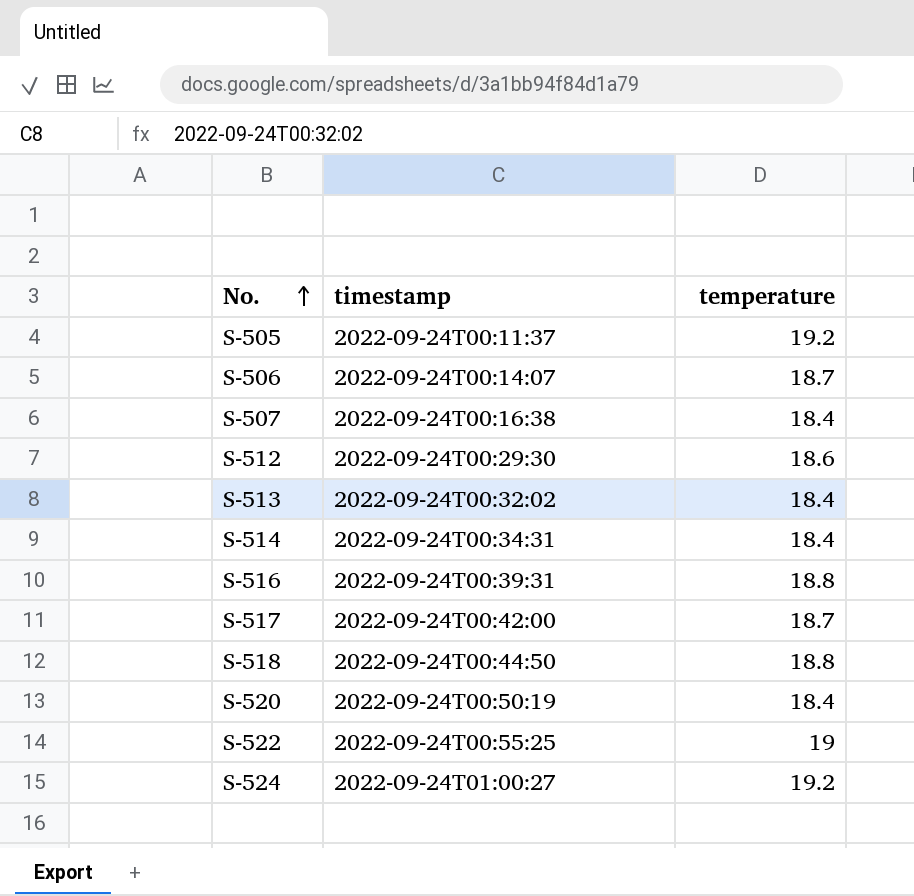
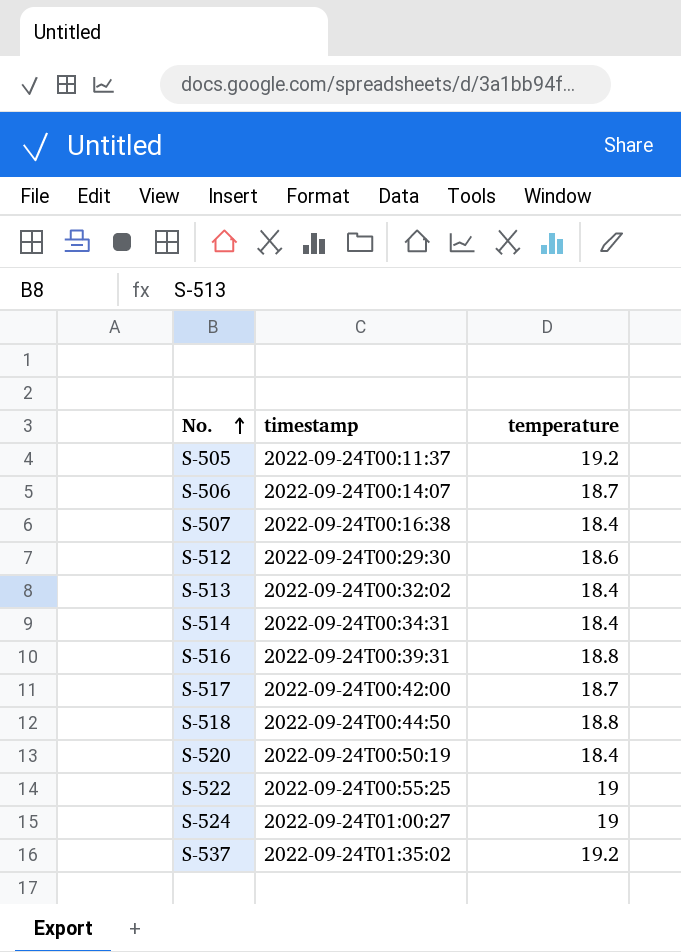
S-524 | temperature: 19.2 -> 19
row S-537: none -> 2022-09-24T01:35:02 | 19.2

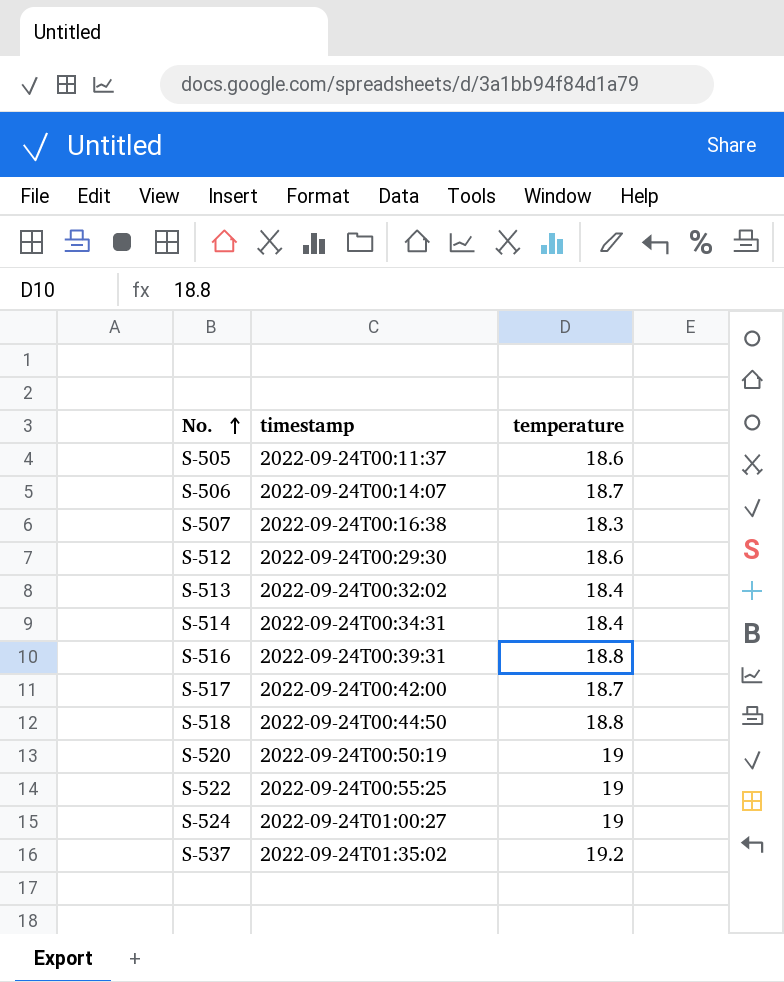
S-505 | temperature: 19.2 -> 18.6
S-507 | temperature: 18.4 -> 18.3
S-520 | temperature: 18.4 -> 19

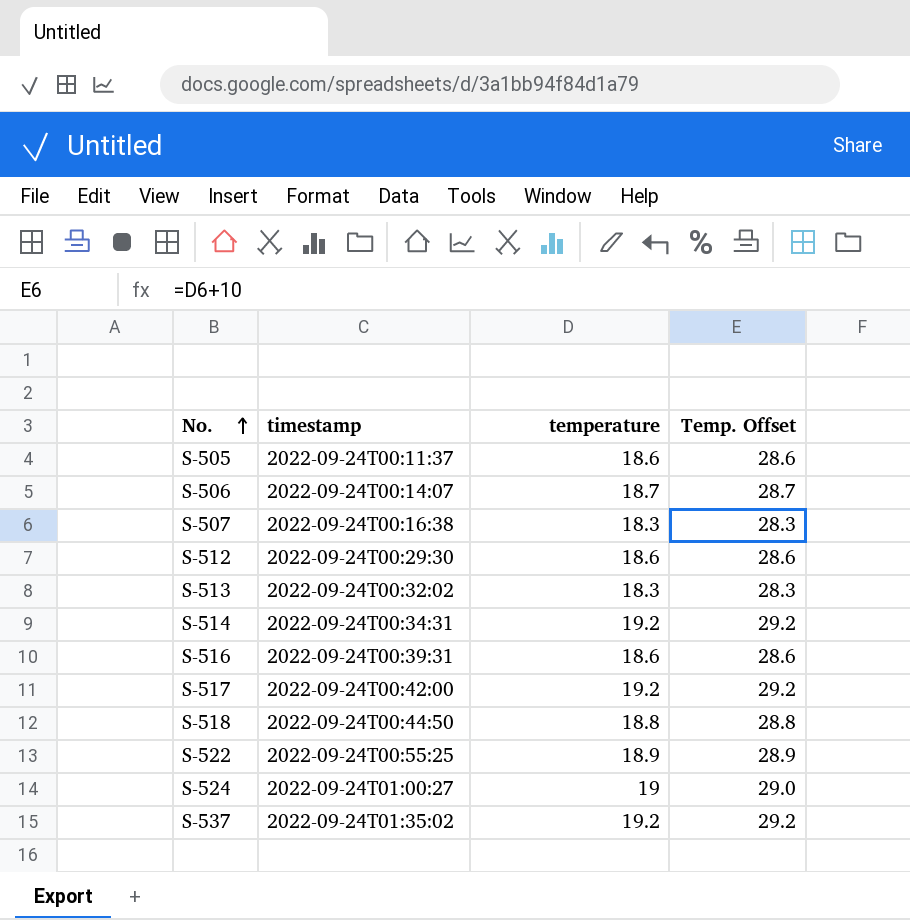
column Temp. Offset | formula: none -> [temperature] + 10
row S-520: 2022-09-24T00:50:19 | 19 -> none
S-513 | temperature: 18.4 -> 18.3
S-514 | temperature: 18.4 -> 19.2
S-516 | temperature: 18.8 -> 18.6
S-517 | temperature: 18.7 -> 19.2
S-522 | temperature: 19 -> 18.9

